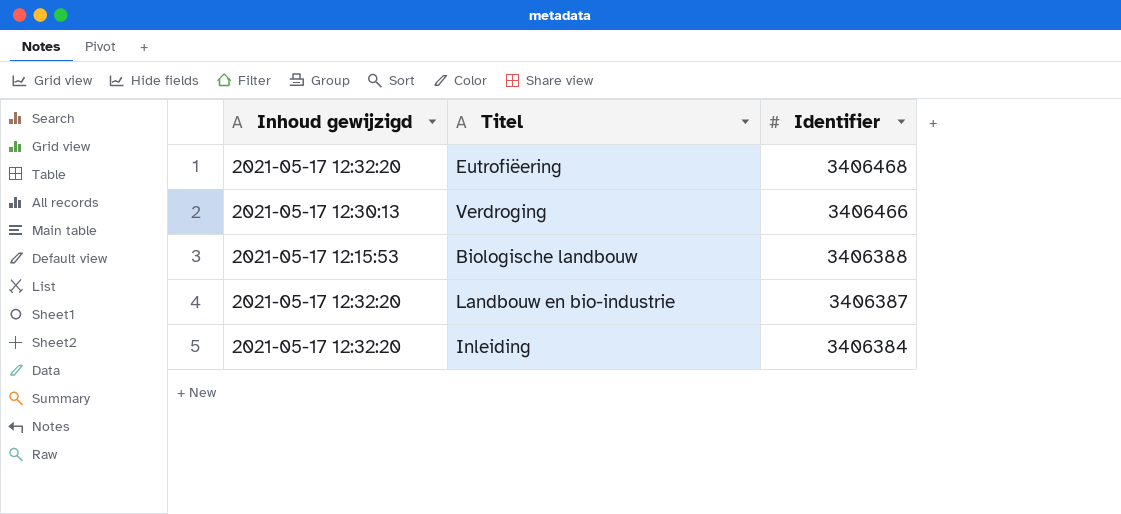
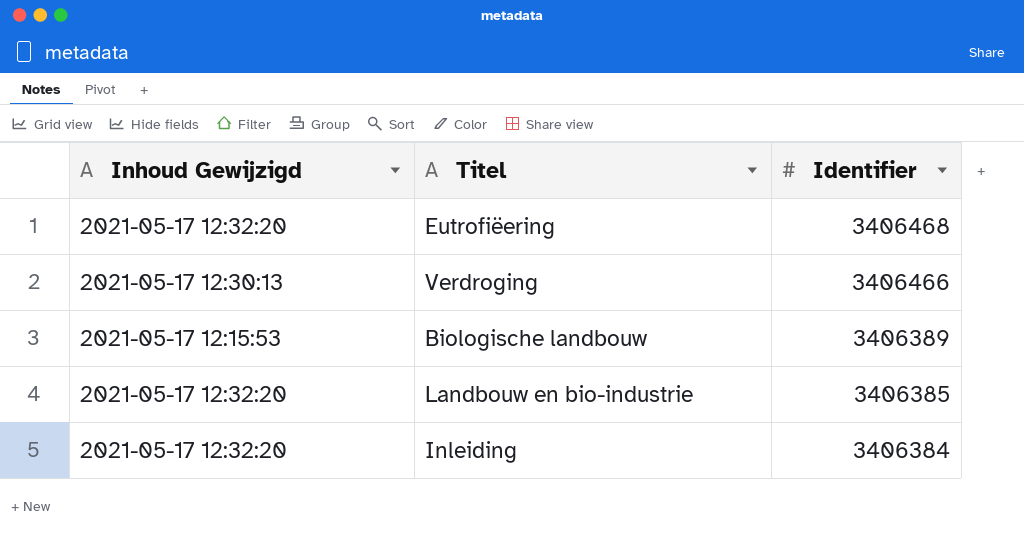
column name: Inhoud gewijzigd -> Inhoud Gewijzigd
Biologische landbouw | Identifier: 3406388 -> 3406389
Landbouw en bio-industrie | Identifier: 3406387 -> 3406385

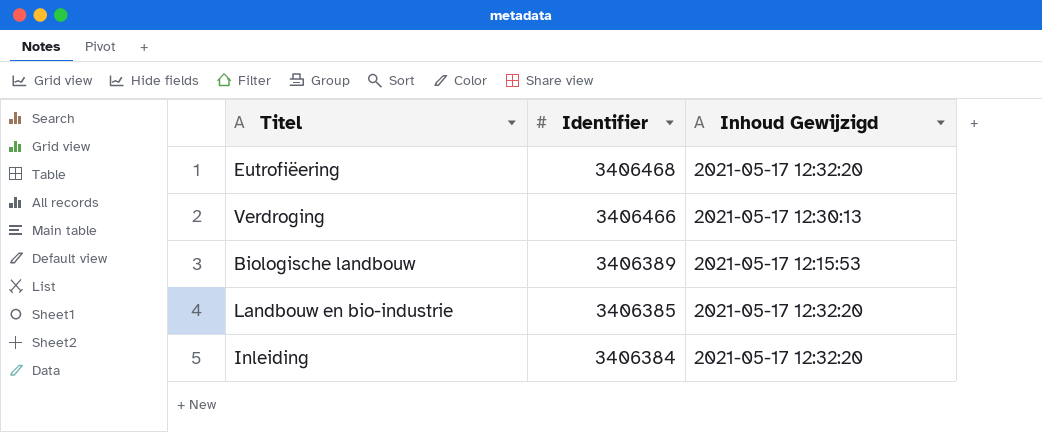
column Inhoud Gewijzigd | position: 1 -> 3

